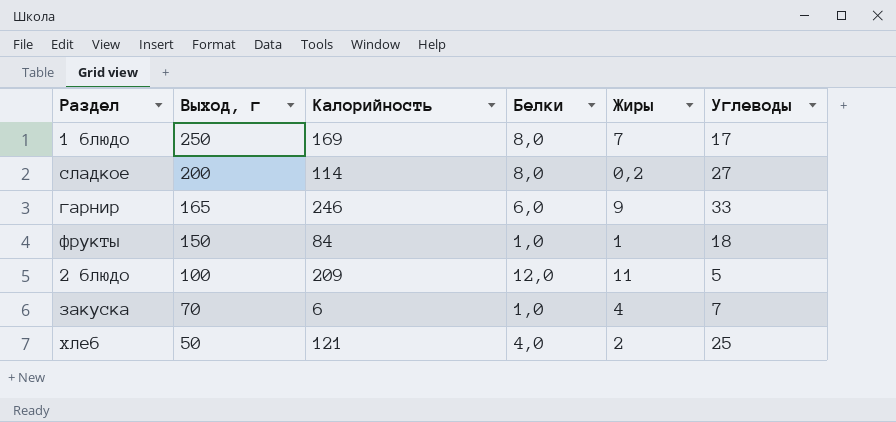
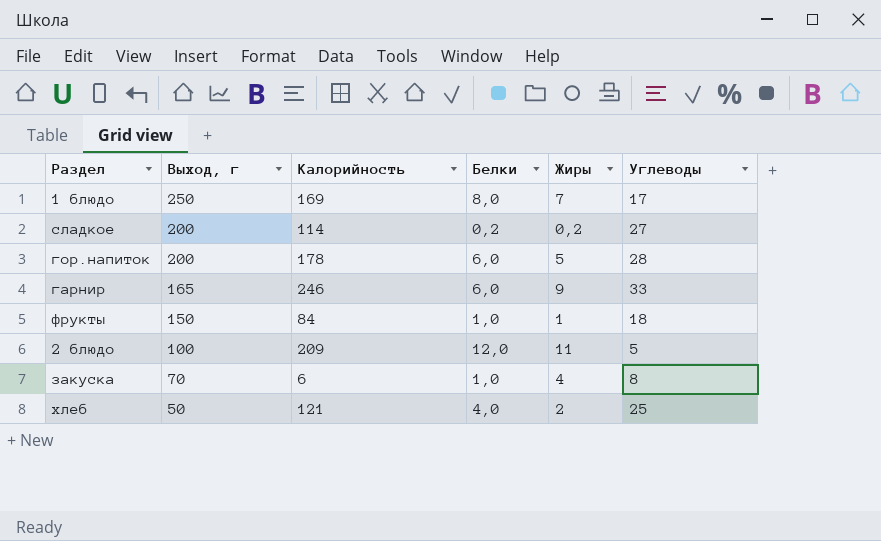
сладкое | Белки: 8,0 -> 0,2
row гор.напиток: none -> 200 | 178 | 6,0 | 5 | 28
закуска | Углеводы: 7 -> 8

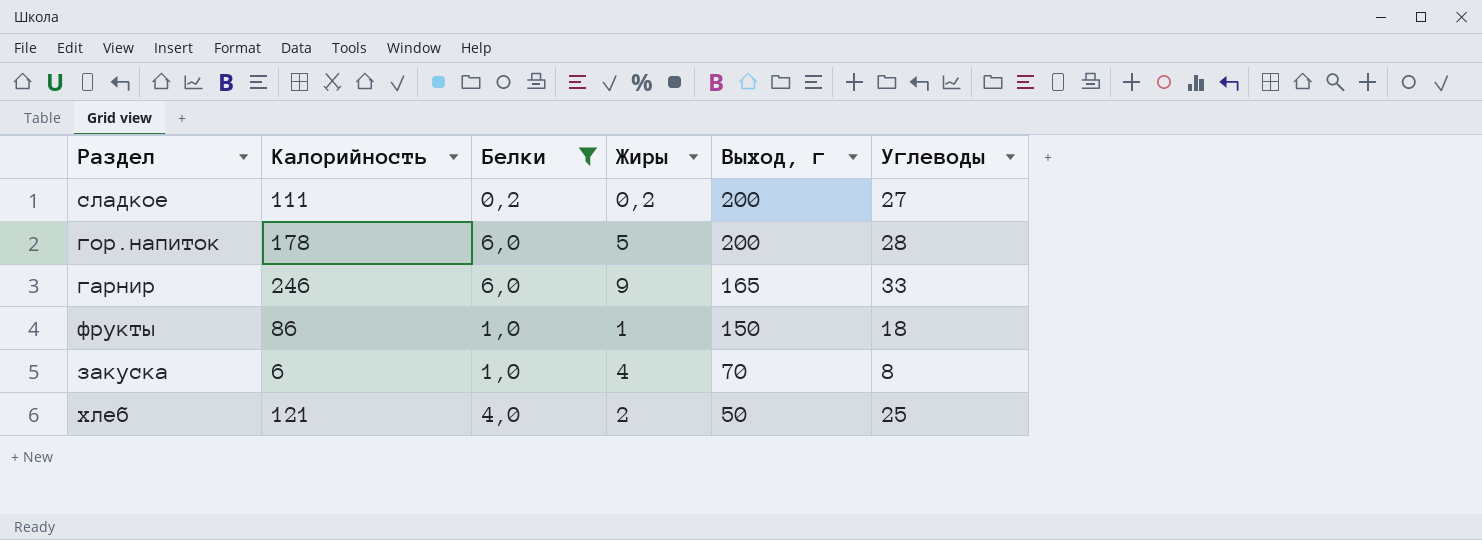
filter: none -> Белки <= 6,0
column Выход, г | position: 2 -> 5
сладкое | Калорийность: 114 -> 111
фрукты | Калорийность: 84 -> 86

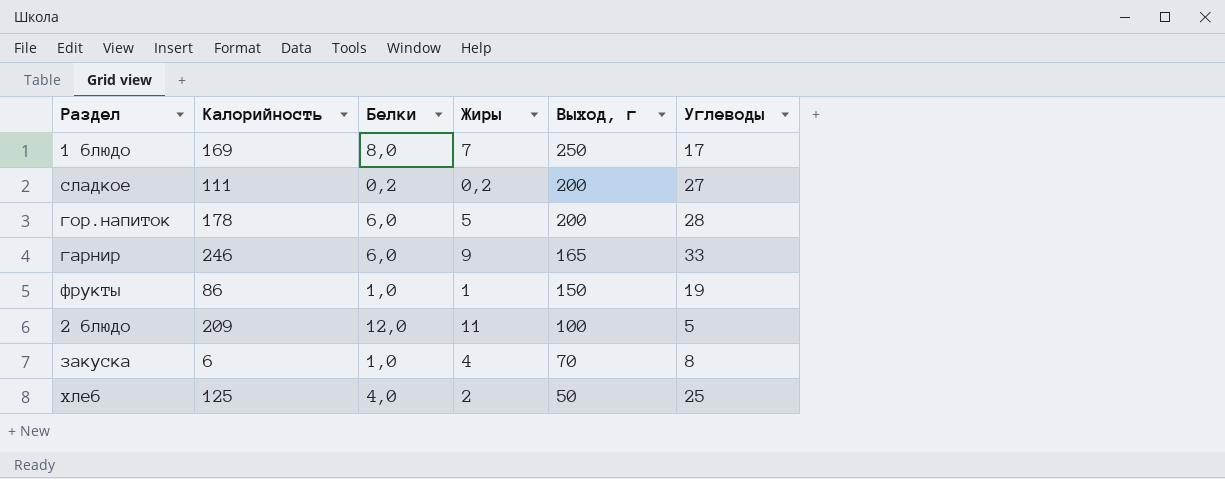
filter: Белки <= 6,0 -> none
фрукты | Углеводы: 18 -> 19
хлеб | Калорийность: 121 -> 125

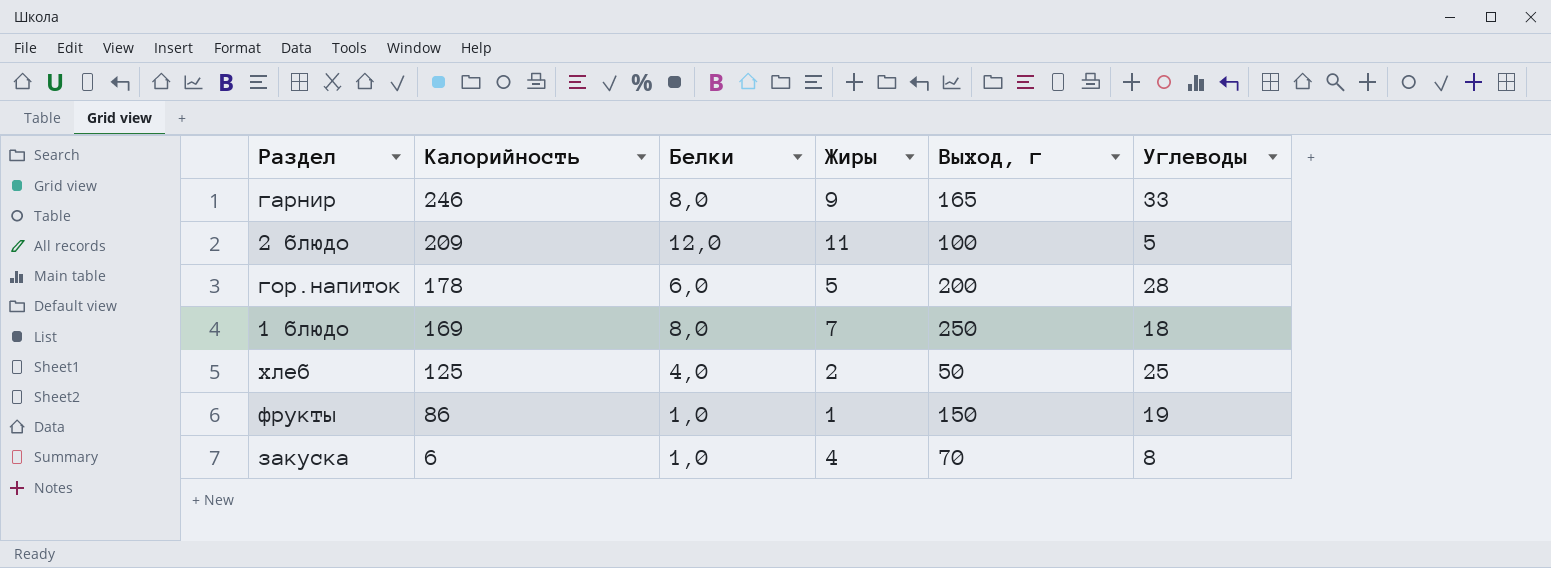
row order: Выход, г descending -> Калорийность descending
row сладкое: 111 | 0,2 | 0,2 | 200 | 27 -> none
гарнир | Белки: 6,0 -> 8,0
1 блюдо | Углеводы: 17 -> 18

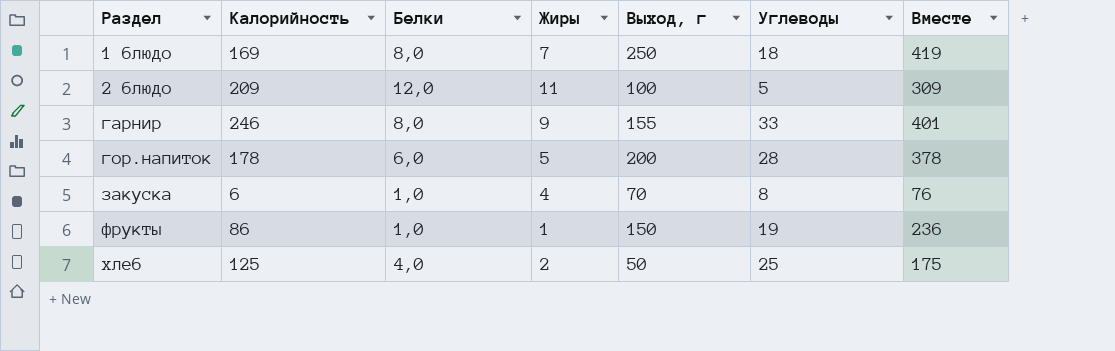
row order: Калорийность descending -> Раздел ascending
column Вместе | formula: none -> [Калорийность] + [Выход, г]
гарнир | Выход, г: 165 -> 155

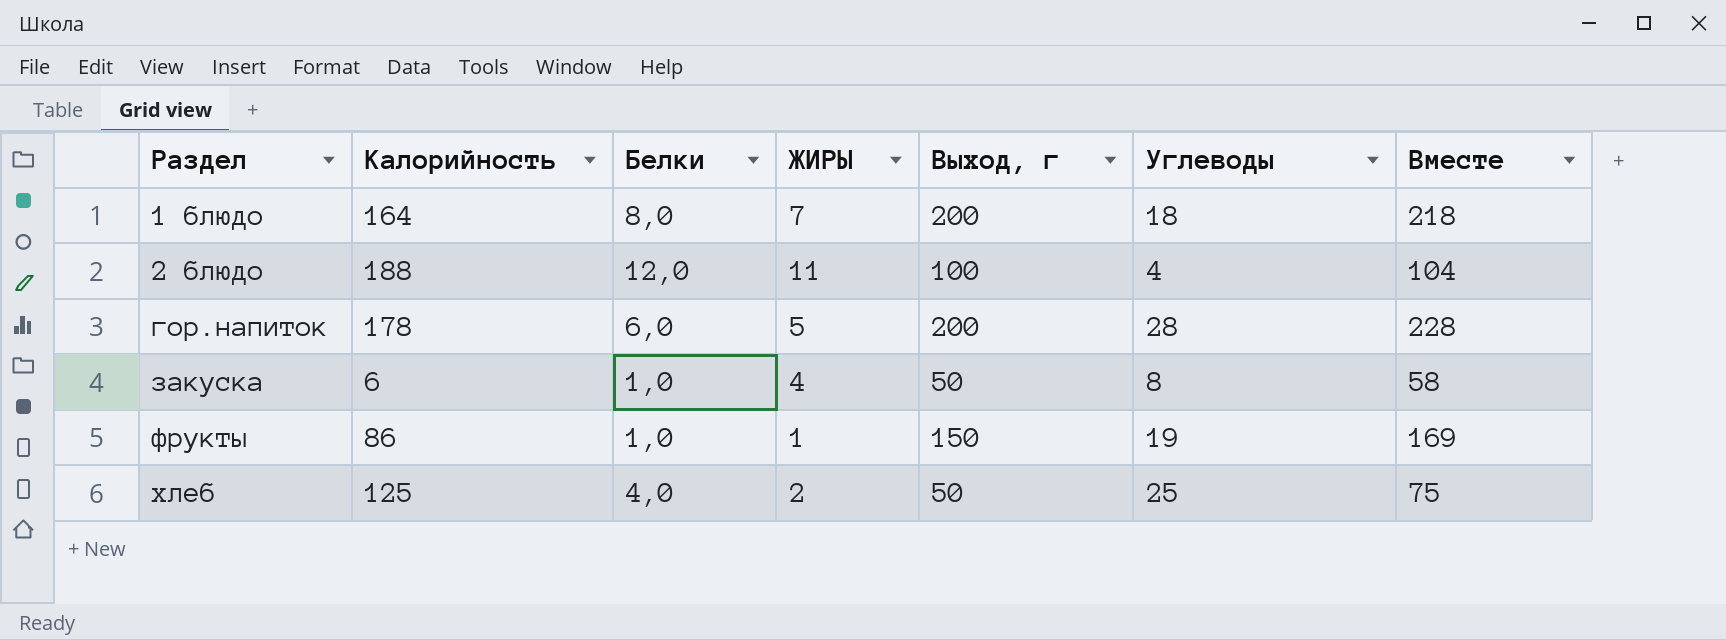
column name: Жиры -> ЖИРЫ
column Вместе | formula: [Калорийность] + [Выход, г] -> [Выход, г] + [Углеводы]
row гарнир: 246 | 8,0 | 9 | 155 | 33 | 401 -> none
1 блюдо | Калорийность: 169 -> 164
1 блюдо | Выход, г: 250 -> 200
2 блюдо | Калорийность: 209 -> 188
2 блюдо | Углеводы: 5 -> 4
закуска | Выход, г: 70 -> 50

